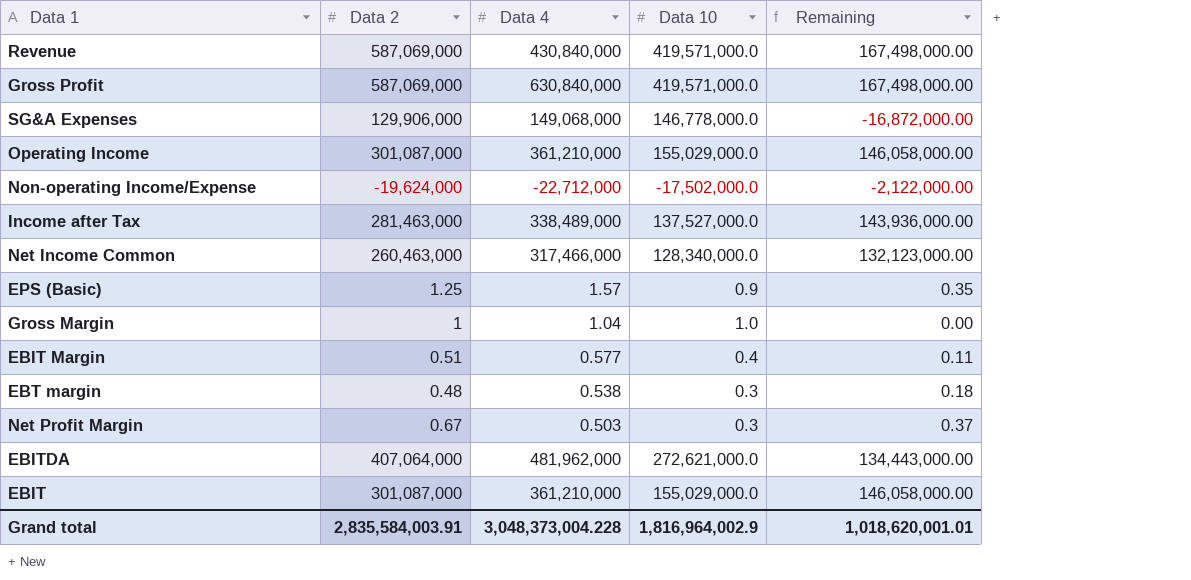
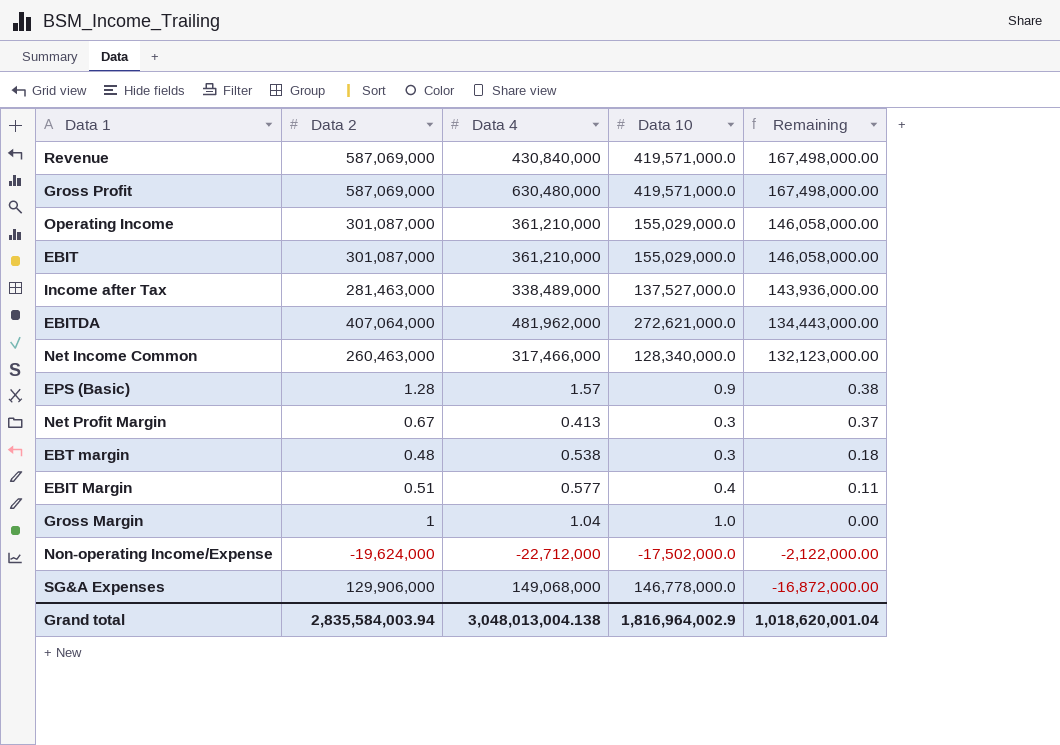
row order: none -> Remaining descending
Gross Profit | Data 4: 630,840,000 -> 630,480,000
EPS (Basic) | Data 2: 1.25 -> 1.28
EPS (Basic) | Remaining: 0.35 -> 0.38
Net Profit Margin | Data 4: 0.503 -> 0.413
Grand total | Data 2: 2,835,584,003.91 -> 2,835,584,003.94
Grand total | Data 4: 3,048,373,004.228 -> 3,048,013,004.138
Grand total | Remaining: 1,018,620,001.01 -> 1,018,620,001.04

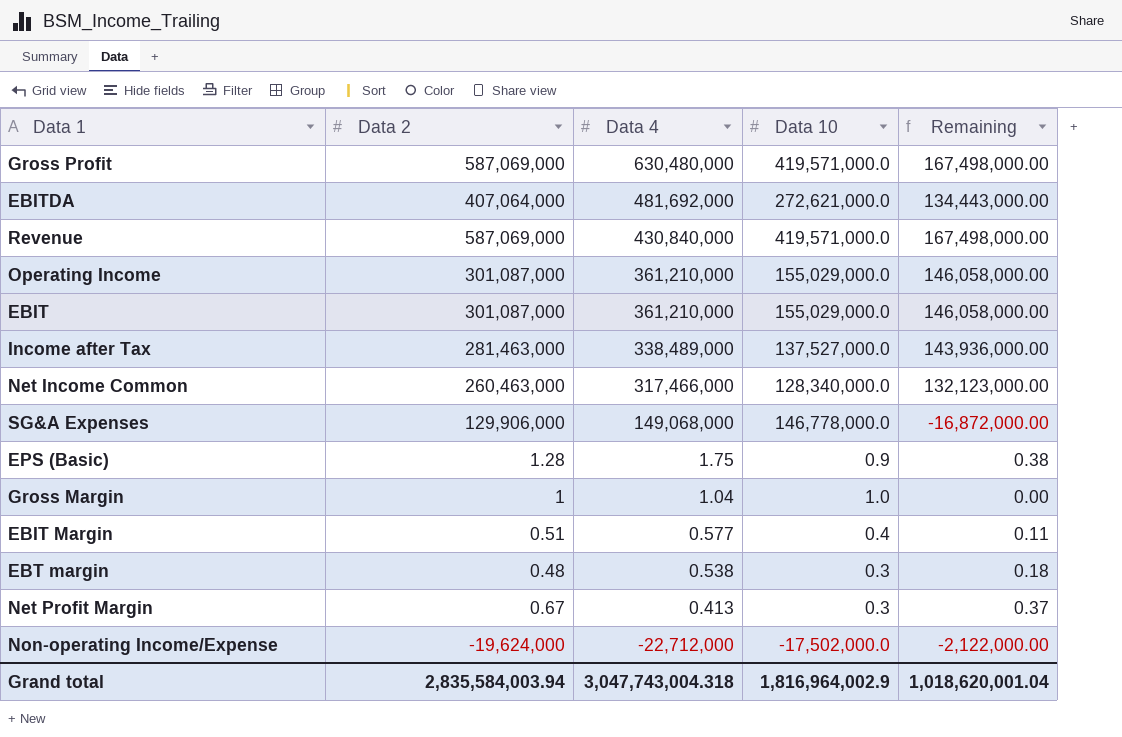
row order: Remaining descending -> Data 4 descending
EBITDA | Data 4: 481,962,000 -> 481,692,000
EPS (Basic) | Data 4: 1.57 -> 1.75
Grand total | Data 4: 3,048,013,004.138 -> 3,047,743,004.318

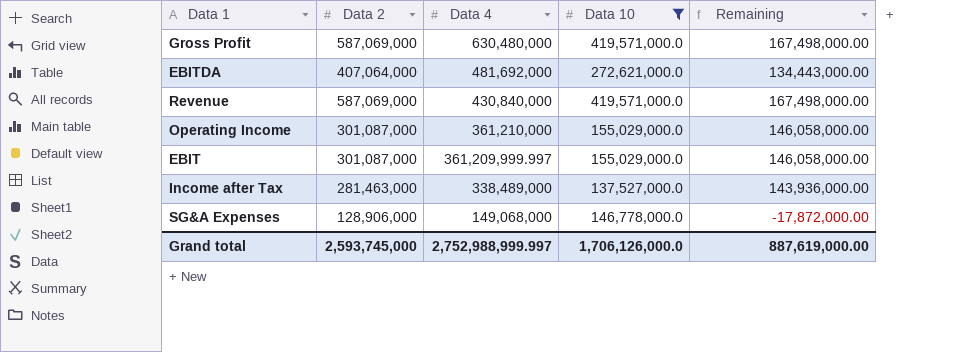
filter: none -> Data 10 >= 137,527,000.0
EBIT | Data 4: 361,210,000 -> 361,209,999.997
SG&A Expenses | Data 2: 129,906,000 -> 128,906,000
SG&A Expenses | Remaining: -16,872,000.00 -> -17,872,000.00
Grand total | Data 2: 2,835,584,003.94 -> 2,593,745,000
Grand total | Data 4: 3,047,743,004.318 -> 2,752,988,999.997
Grand total | Data 10: 1,816,964,002.9 -> 1,706,126,000.0
Grand total | Remaining: 1,018,620,001.04 -> 887,619,000.00

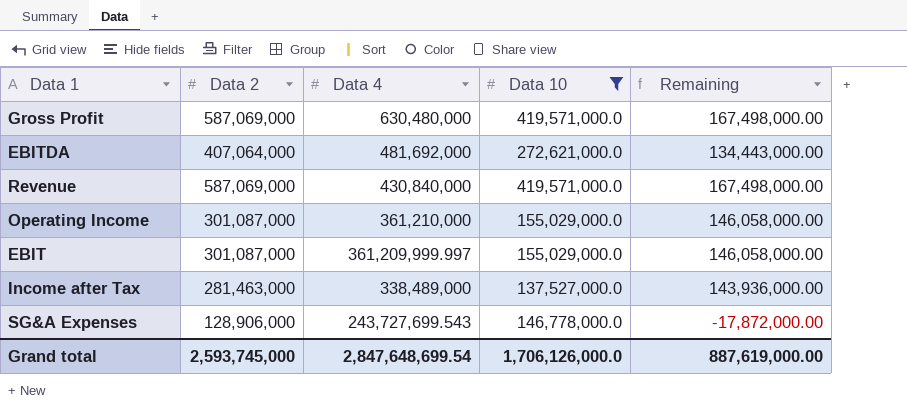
SG&A Expenses | Data 4: 149,068,000 -> 243,727,699.543
Grand total | Data 4: 2,752,988,999.997 -> 2,847,648,699.54

